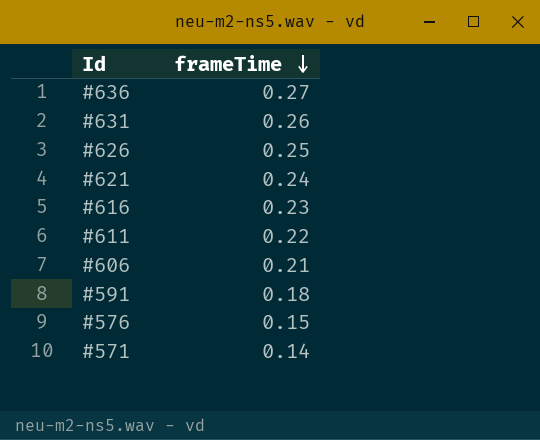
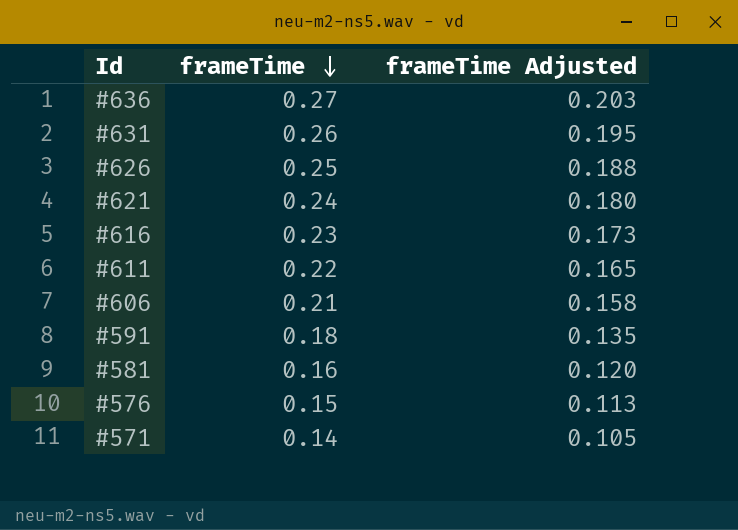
column frameTime Adjusted | formula: none -> [frameTime] * 0.75
row #581: none -> 0.16 | 0.120

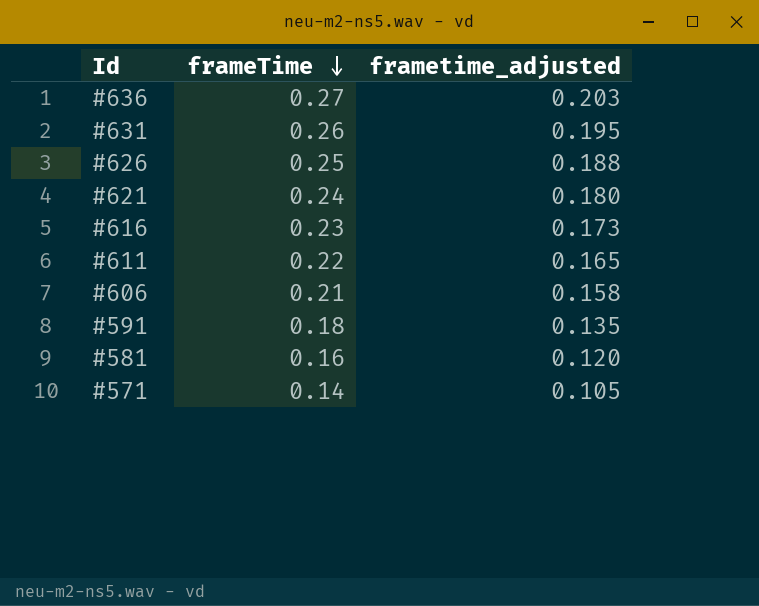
column name: frameTime Adjusted -> frametime_adjusted
row #576: 0.15 | 0.113 -> none

